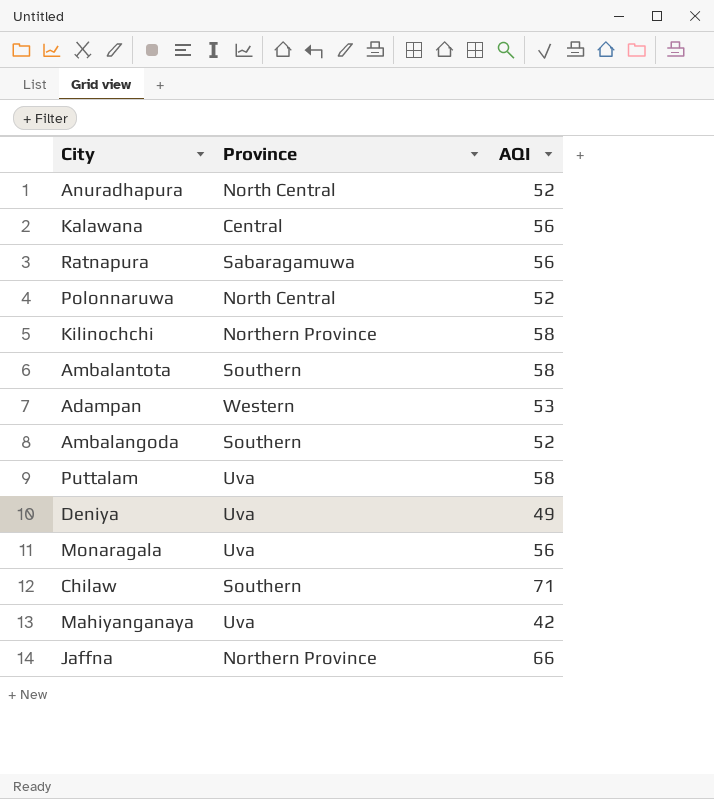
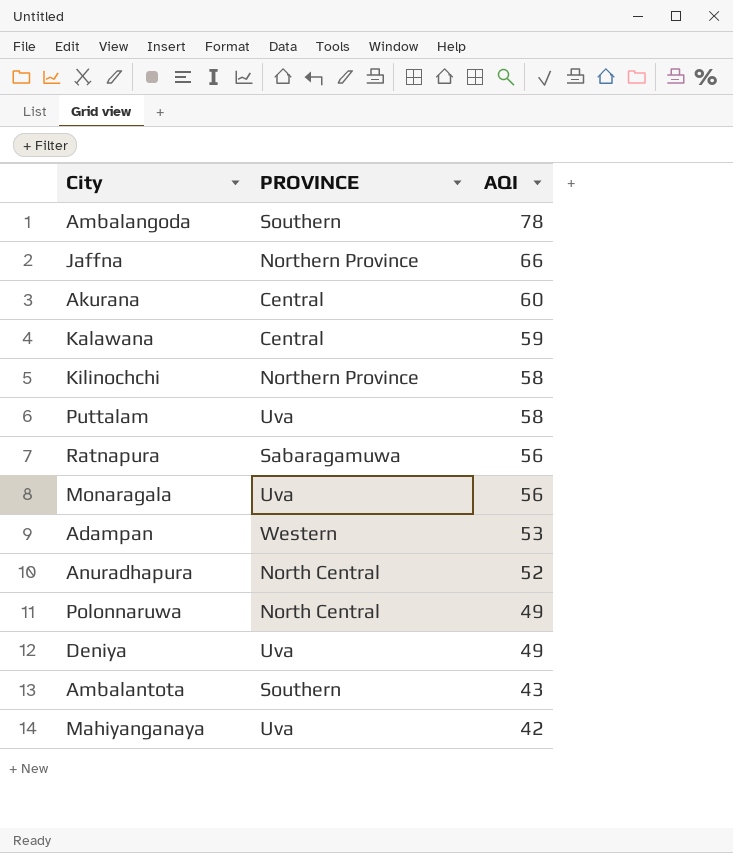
row order: none -> AQI descending
column name: Province -> PROVINCE
row Chilaw: Southern | 71 -> none
Ambalangoda | AQI: 52 -> 78
row Akurana: none -> Central | 60
Kalawana | AQI: 56 -> 59
Polonnaruwa | AQI: 52 -> 49
Ambalantota | AQI: 58 -> 43

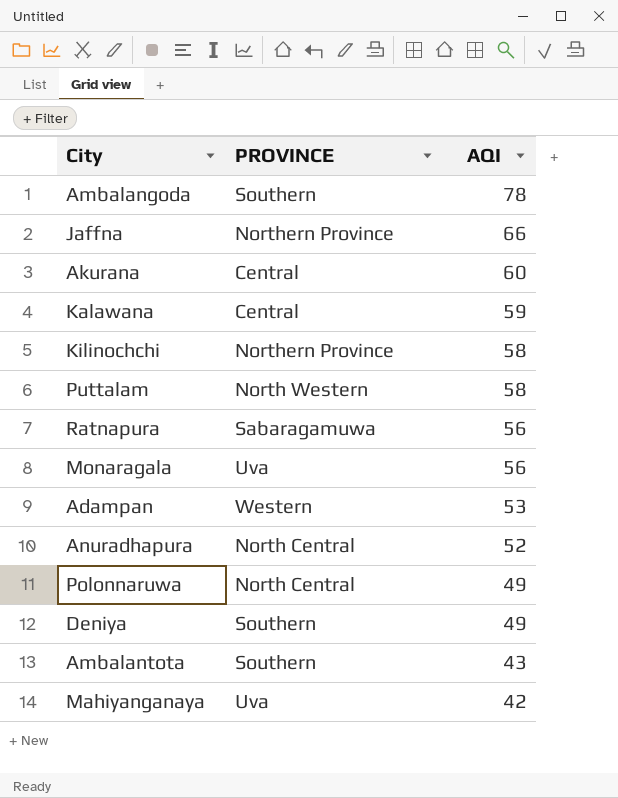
Puttalam | PROVINCE: Uva -> North Western
Deniya | PROVINCE: Uva -> Southern

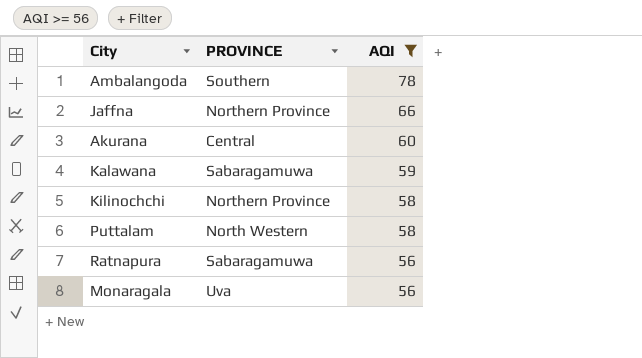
filter: none -> AQI >= 56
Kalawana | PROVINCE: Central -> Sabaragamuwa

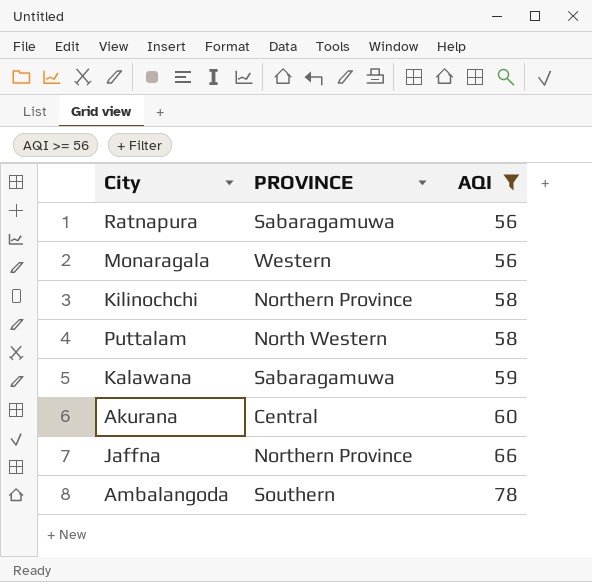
row order: AQI descending -> AQI ascending
Monaragala | PROVINCE: Uva -> Western

